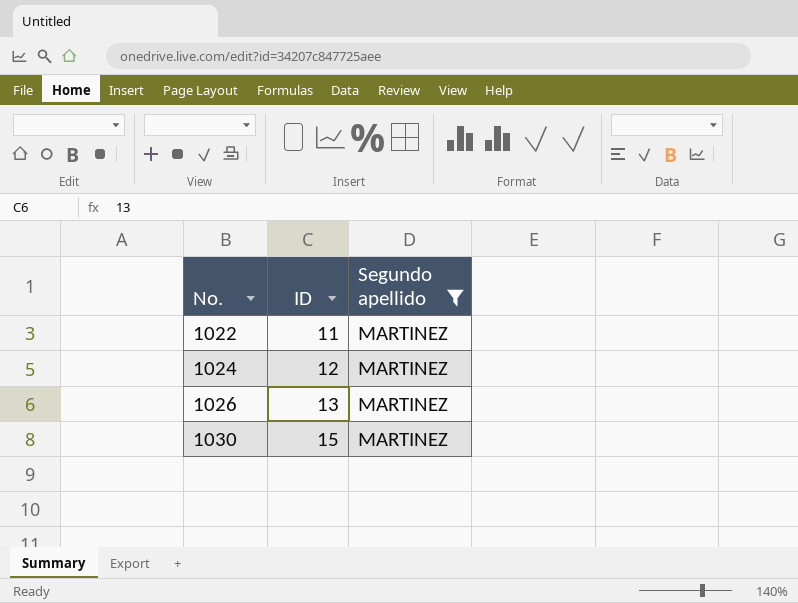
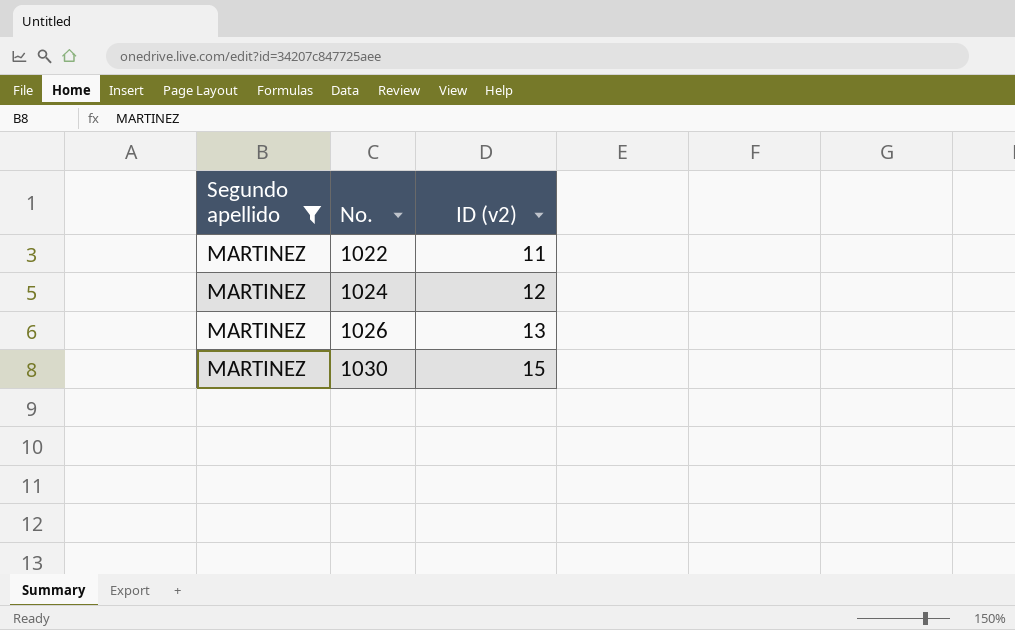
column Segundo apellido | position: 3 -> 1
column name: ID -> ID (v2)

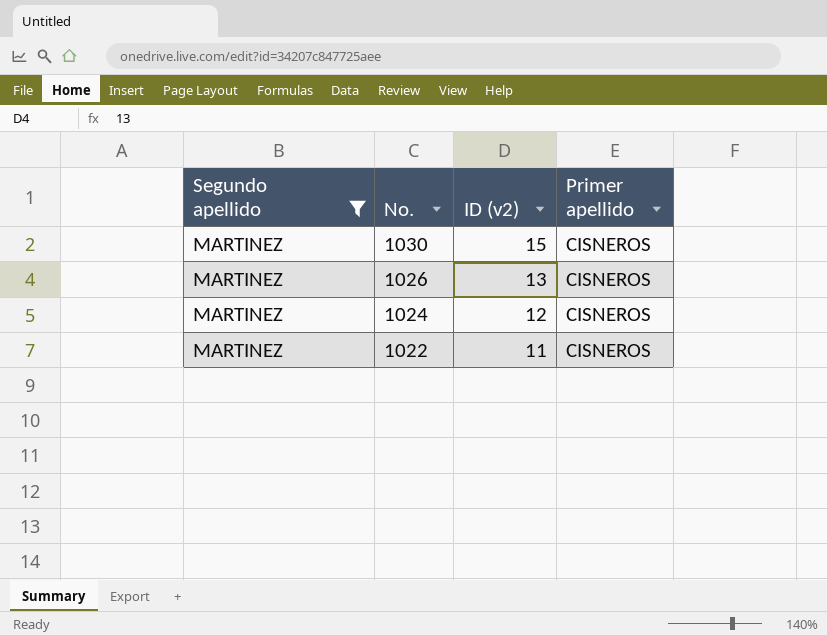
row order: No. ascending -> No. descending
column Primer apellido | position: none -> 4

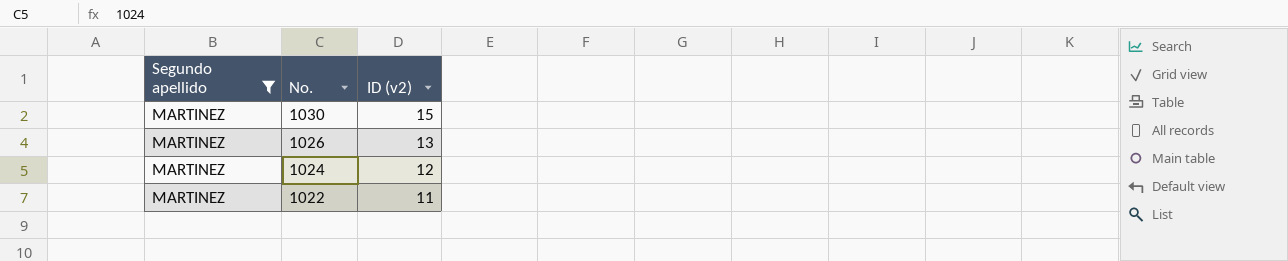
column Primer apellido | position: 4 -> none

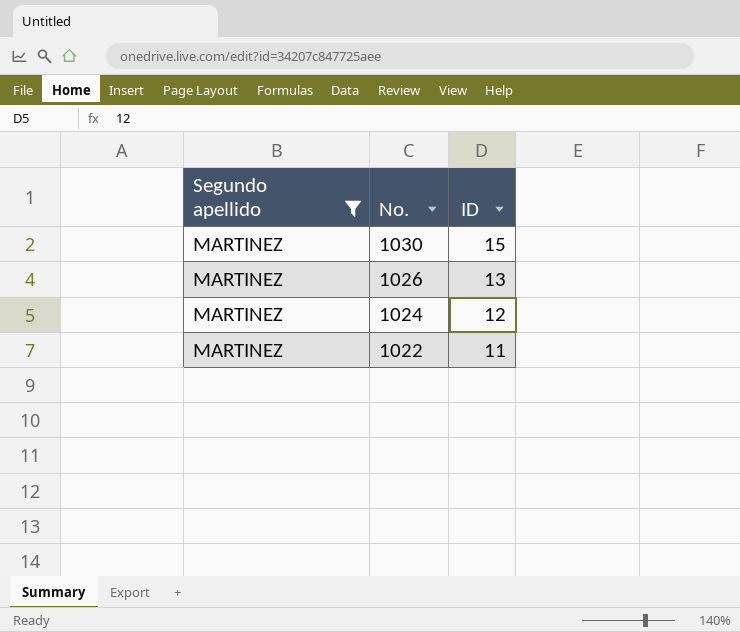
column name: ID (v2) -> ID

